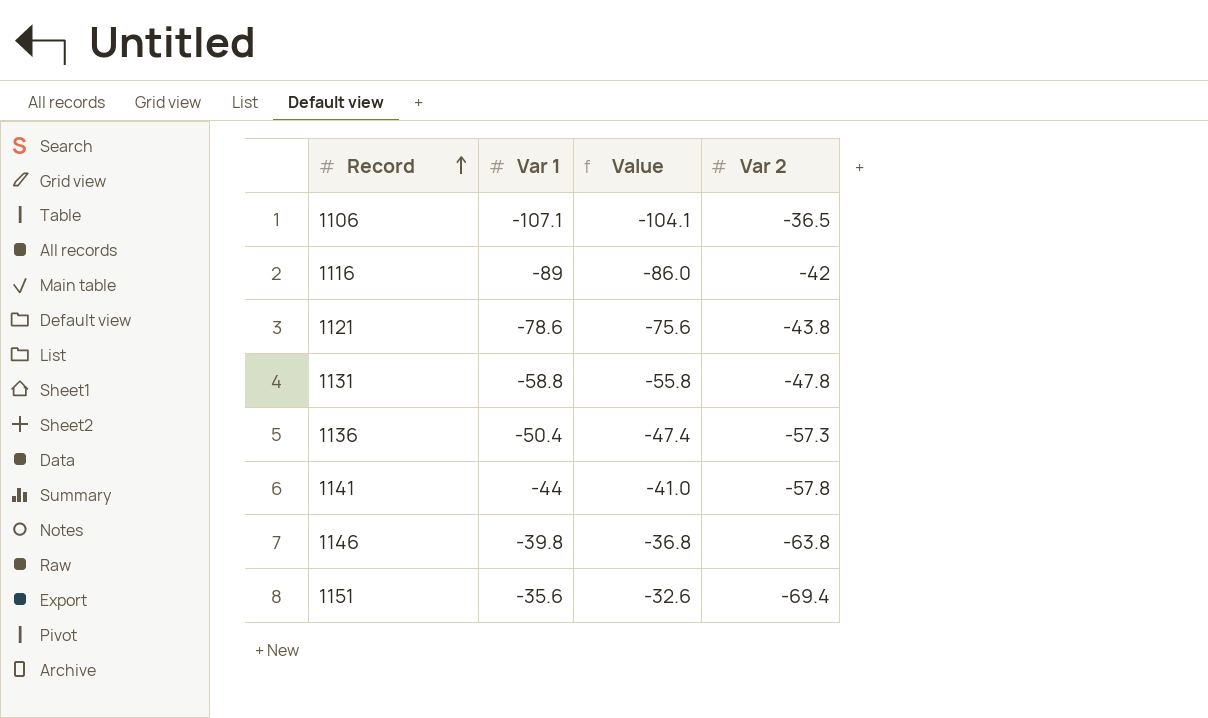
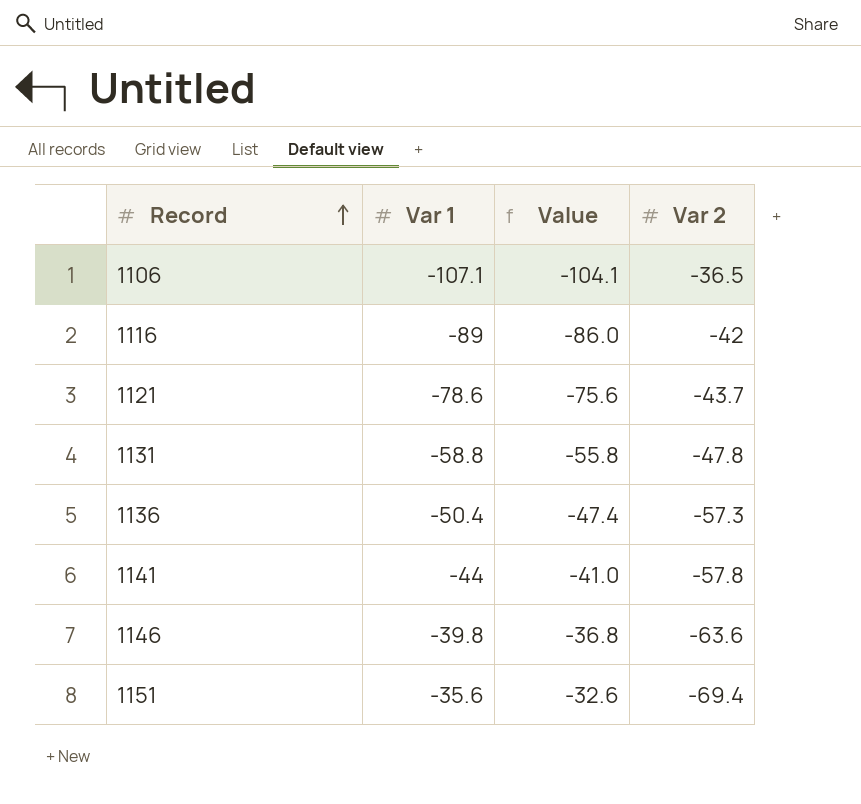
1121 | Var 2: -43.8 -> -43.7
1146 | Var 2: -63.8 -> -63.6

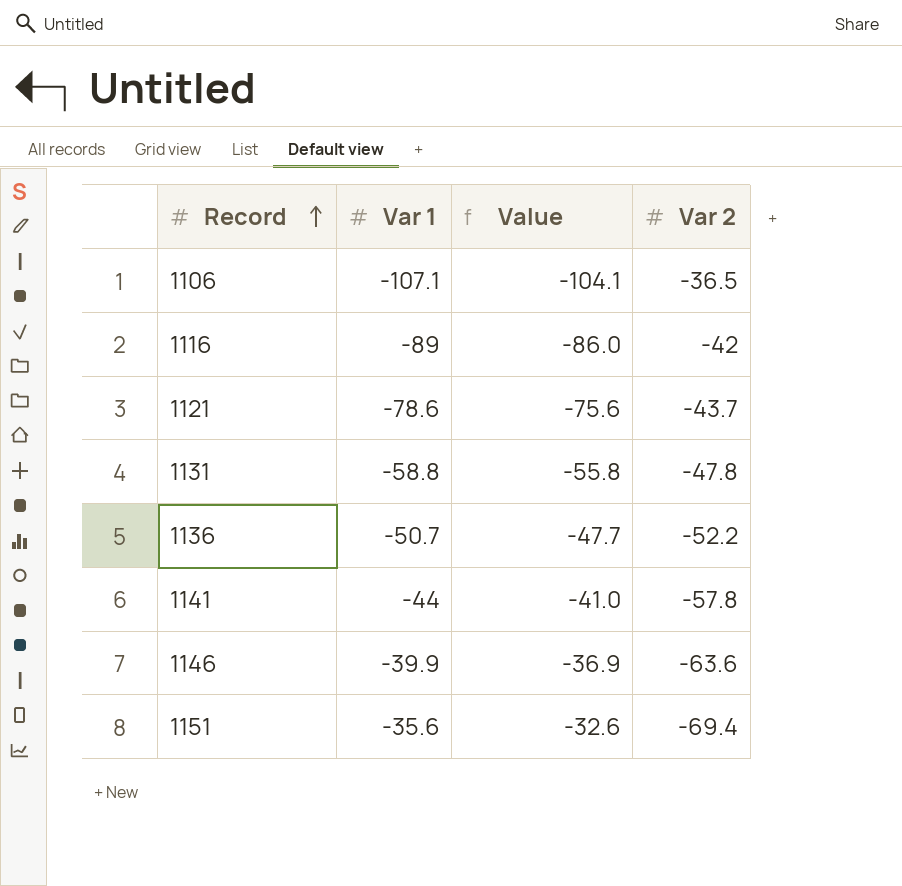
1136 | Var 1: -50.4 -> -50.7
1136 | Value: -47.4 -> -47.7
1136 | Var 2: -57.3 -> -52.2
1146 | Var 1: -39.8 -> -39.9
1146 | Value: -36.8 -> -36.9

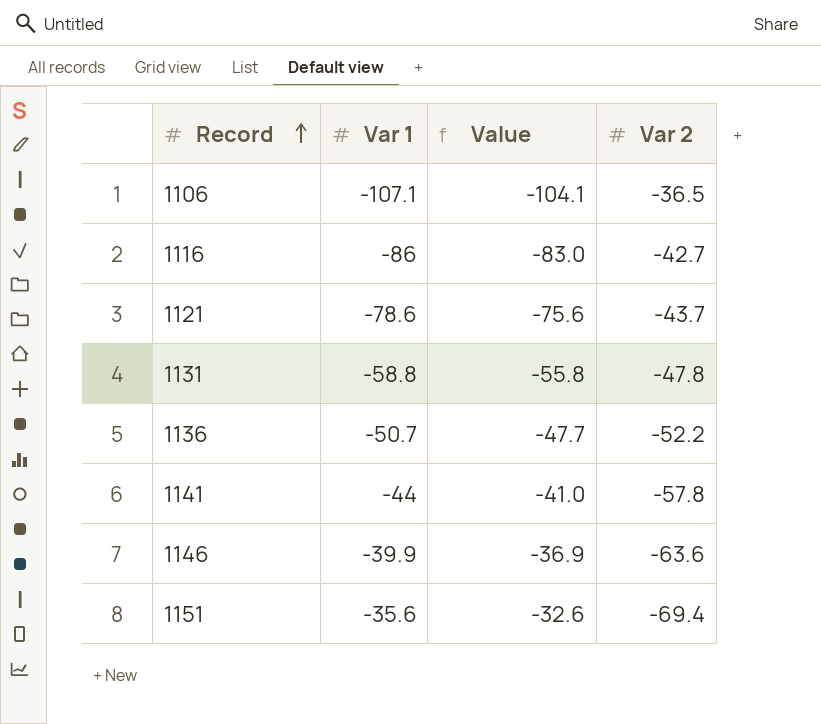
1116 | Var 1: -89 -> -86
1116 | Value: -86.0 -> -83.0
1116 | Var 2: -42 -> -42.7

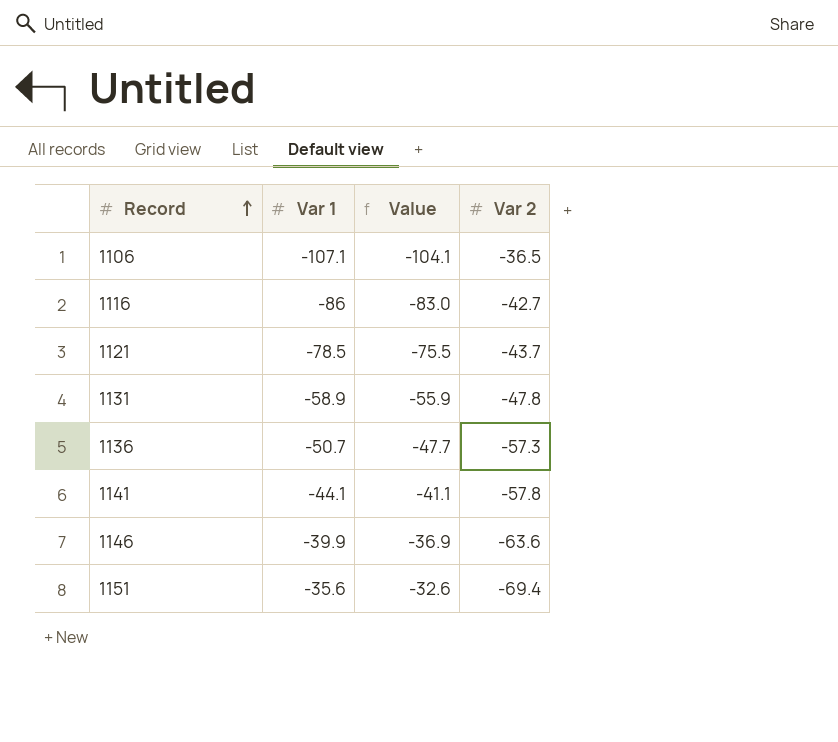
1121 | Var 1: -78.6 -> -78.5
1121 | Value: -75.6 -> -75.5
1131 | Var 1: -58.8 -> -58.9
1131 | Value: -55.8 -> -55.9
1136 | Var 2: -52.2 -> -57.3
1141 | Var 1: -44 -> -44.1
1141 | Value: -41.0 -> -41.1

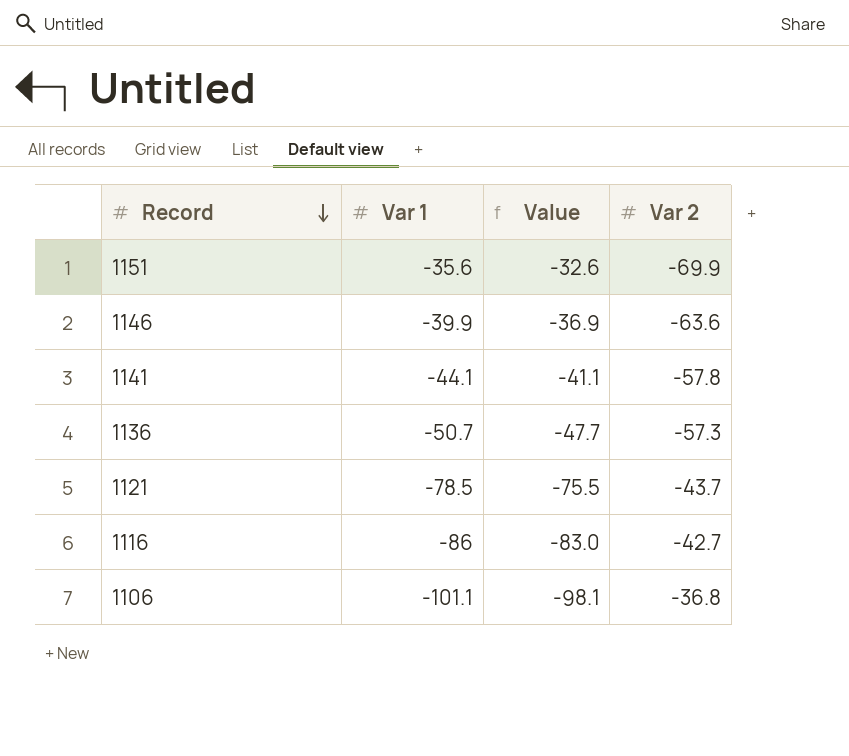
row order: Record ascending -> Record descending
row 1131: -58.9 | -55.9 | -47.8 -> none
1151 | Var 2: -69.4 -> -69.9
1106 | Var 1: -107.1 -> -101.1
1106 | Value: -104.1 -> -98.1
1106 | Var 2: -36.5 -> -36.8

